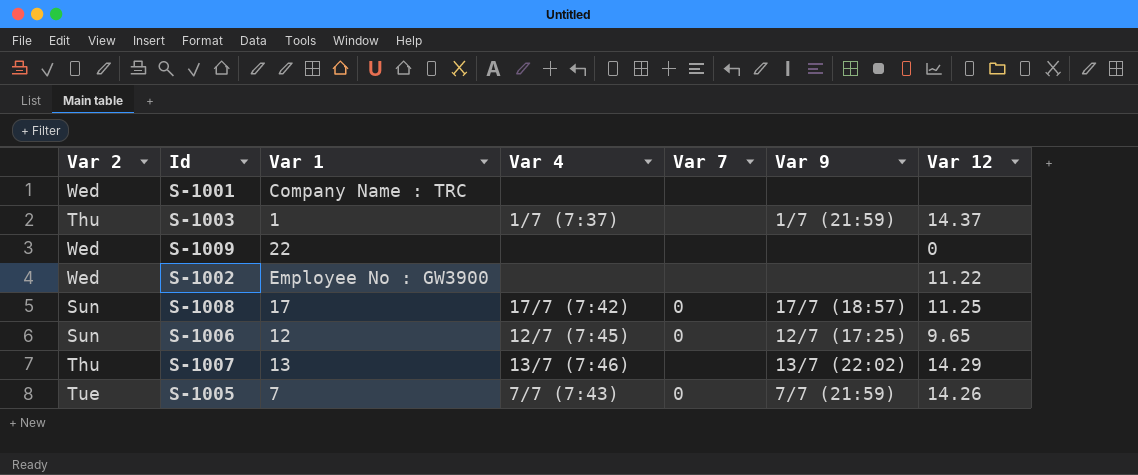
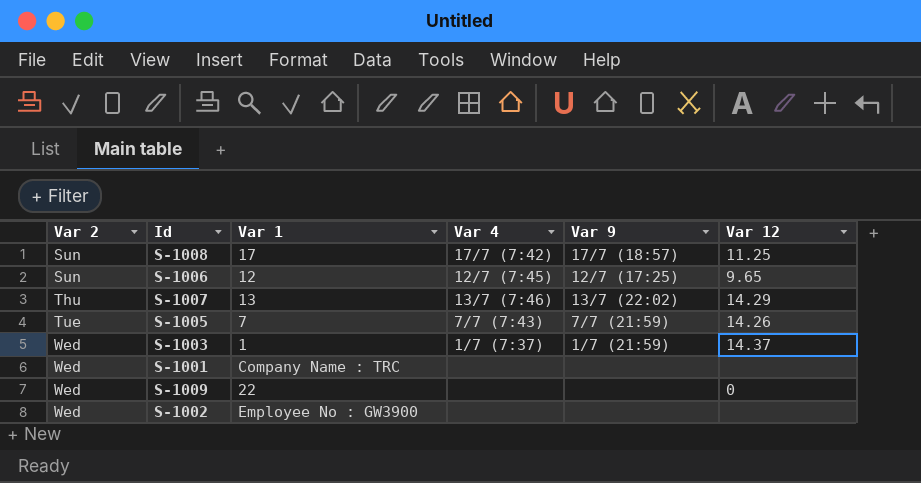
row order: none -> Var 2 ascending
column Var 7 | position: 5 -> none
S-1003 | Var 2: Thu -> Wed
S-1002 | Var 12: 11.22 -> none

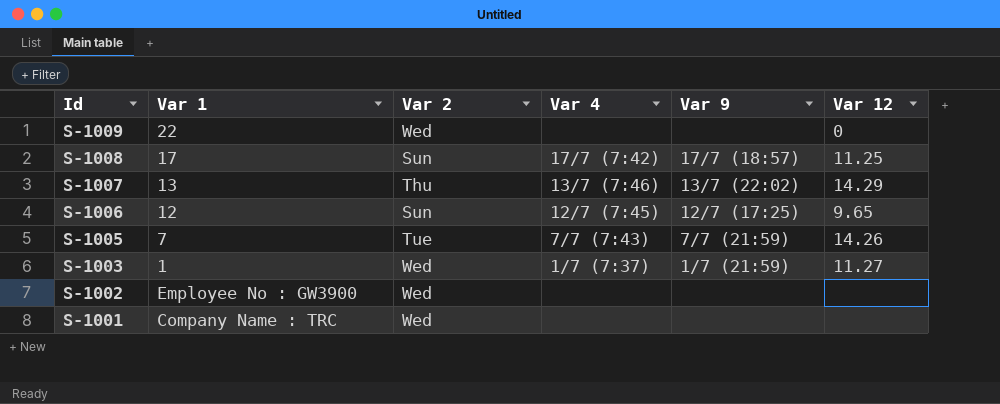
row order: Var 2 ascending -> Id descending
column Var 2 | position: 1 -> 3
S-1003 | Var 12: 14.37 -> 11.27

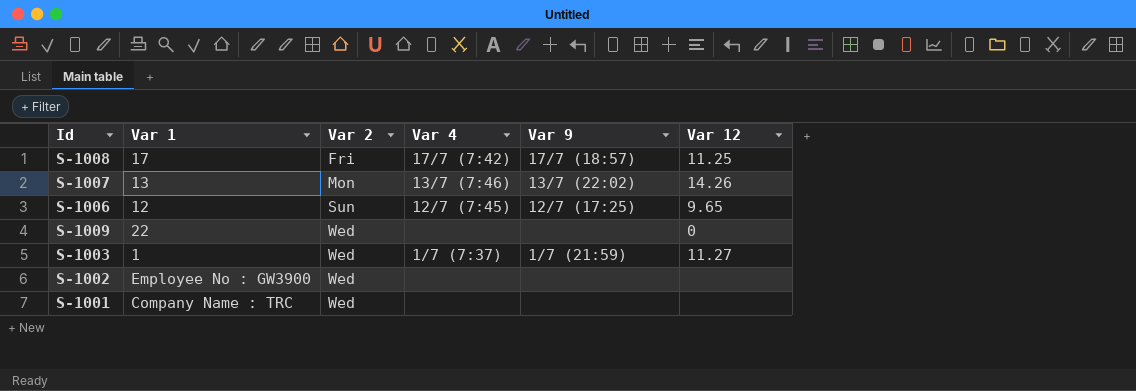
row order: Id descending -> Var 2 ascending
row S-1005: 7 | Tue | 7/7 (7:43) | 7/7 (21:59) | 14.26 -> none
S-1008 | Var 2: Sun -> Fri
S-1007 | Var 2: Thu -> Mon
S-1007 | Var 12: 14.29 -> 14.26

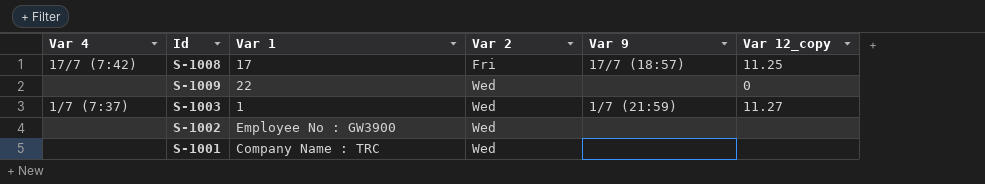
column Var 4 | position: 4 -> 1
column name: Var 12 -> Var 12_copy
row S-1007: 13 | Mon | 13/7 (7:46) | 13/7 (22:02) | 14.26 -> none
row S-1006: 12 | Sun | 12/7 (7:45) | 12/7 (17:25) | 9.65 -> none

